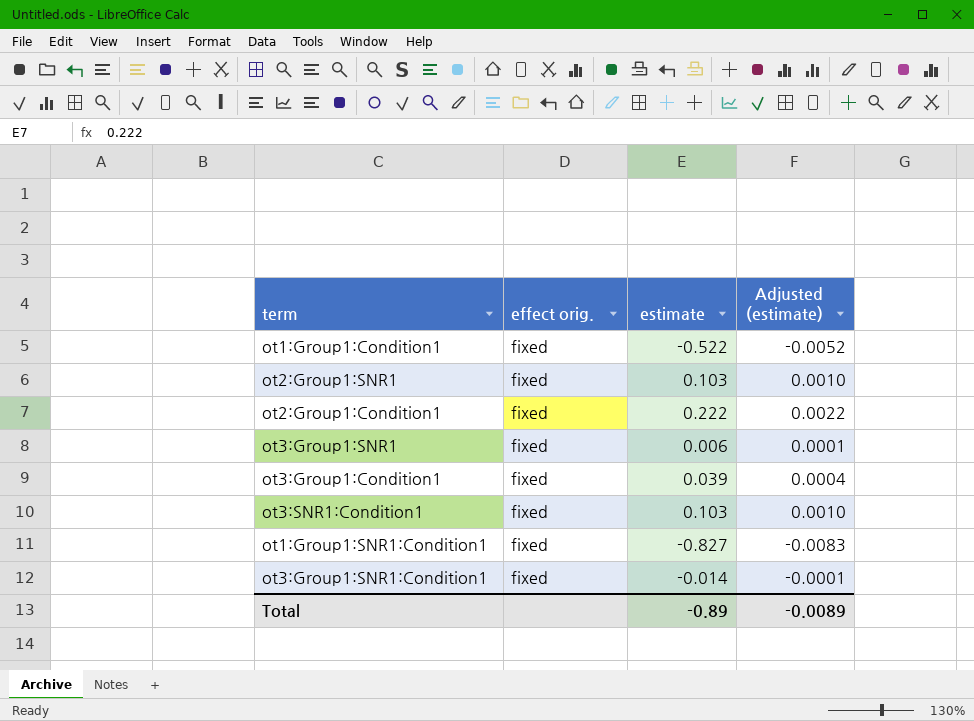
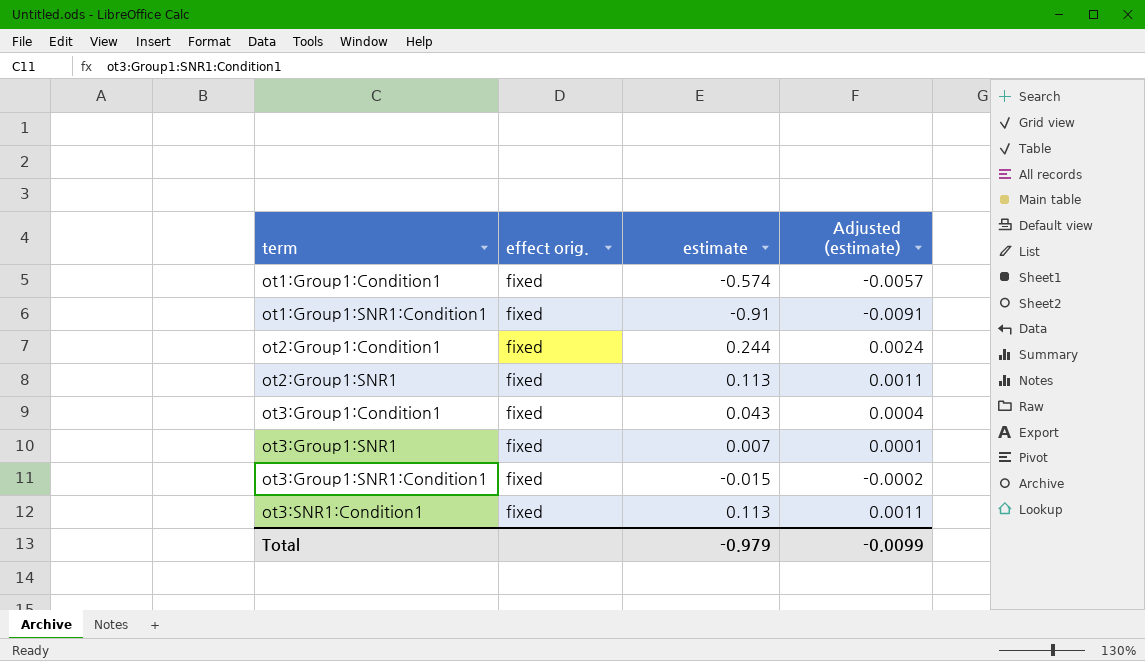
row order: none -> term ascending
ot1:Group1:Condition1 | estimate: -0.522 -> -0.574
ot1:Group1:Condition1 | Adjusted (estimate): -0.0052 -> -0.0057
ot1:Group1:SNR1:Condition1 | estimate: -0.827 -> -0.91
ot1:Group1:SNR1:Condition1 | Adjusted (estimate): -0.0083 -> -0.0091
ot2:Group1:Condition1 | estimate: 0.222 -> 0.244
ot2:Group1:Condition1 | Adjusted (estimate): 0.0022 -> 0.0024
ot2:Group1:SNR1 | estimate: 0.103 -> 0.113
ot2:Group1:SNR1 | Adjusted (estimate): 0.0010 -> 0.0011
ot3:Group1:Condition1 | estimate: 0.039 -> 0.043
ot3:Group1:SNR1 | estimate: 0.006 -> 0.007
ot3:Group1:SNR1:Condition1 | estimate: -0.014 -> -0.015
ot3:Group1:SNR1:Condition1 | Adjusted (estimate): -0.0001 -> -0.0002
ot3:SNR1:Condition1 | estimate: 0.103 -> 0.113
ot3:SNR1:Condition1 | Adjusted (estimate): 0.0010 -> 0.0011
Total | estimate: -0.89 -> -0.979
Total | Adjusted (estimate): -0.0089 -> -0.0099

